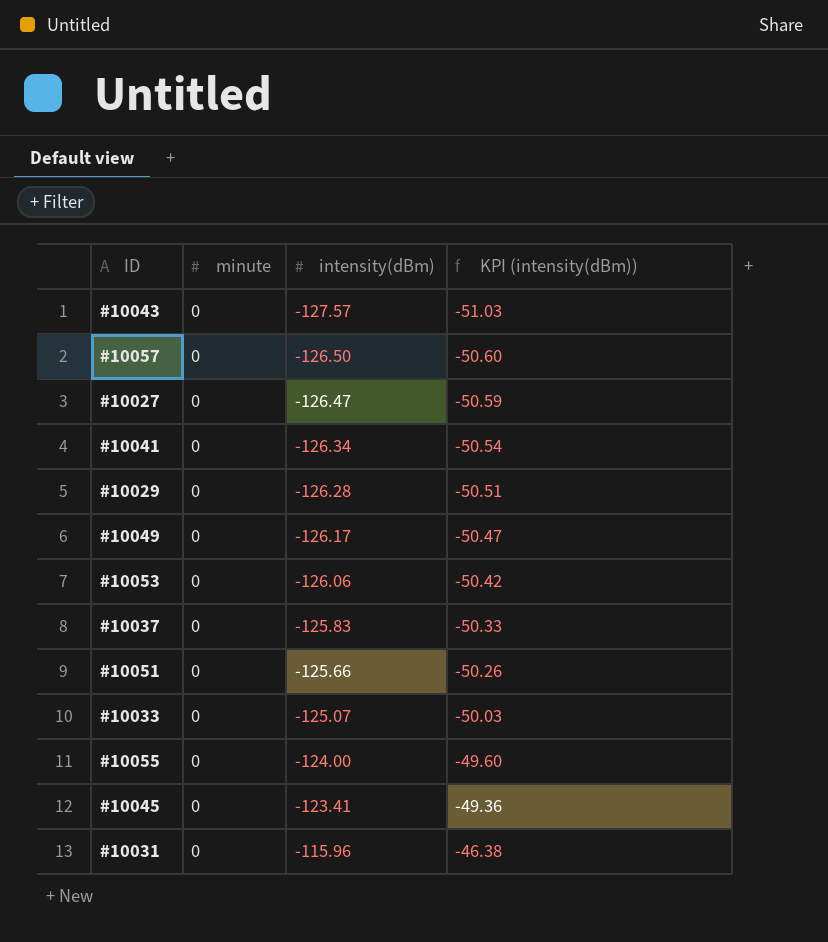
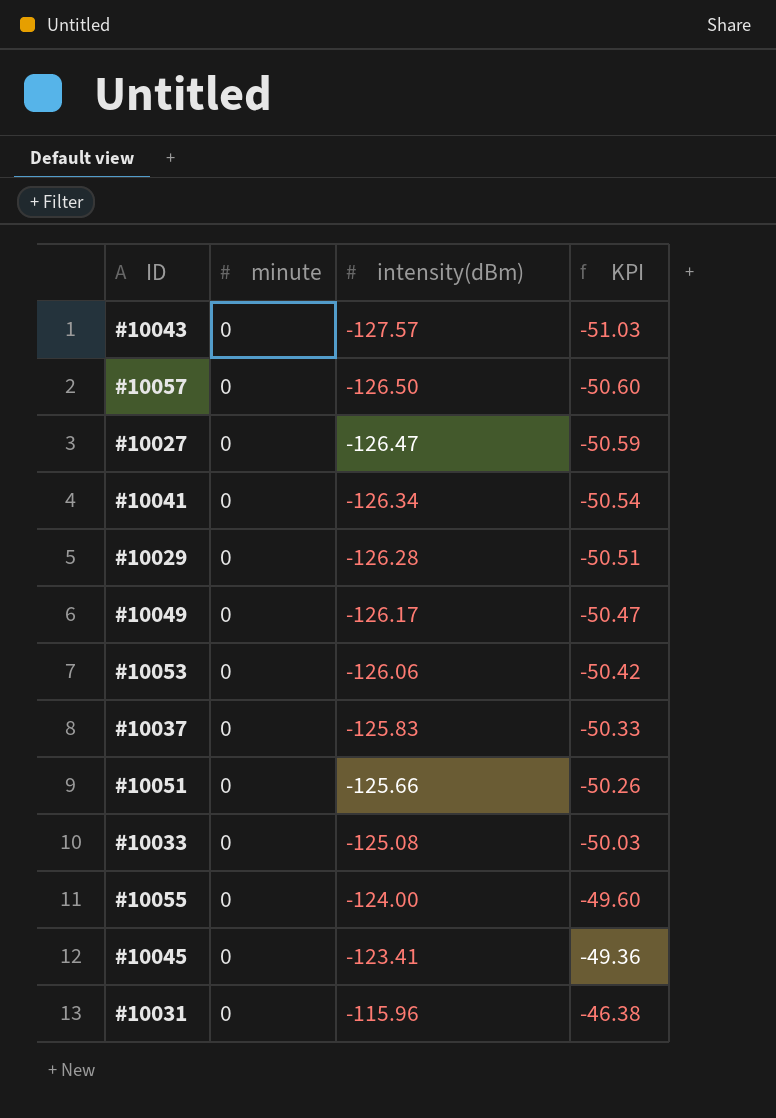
column name: KPI (intensity(dBm)) -> KPI
#10033 | intensity(dBm): -125.07 -> -125.08

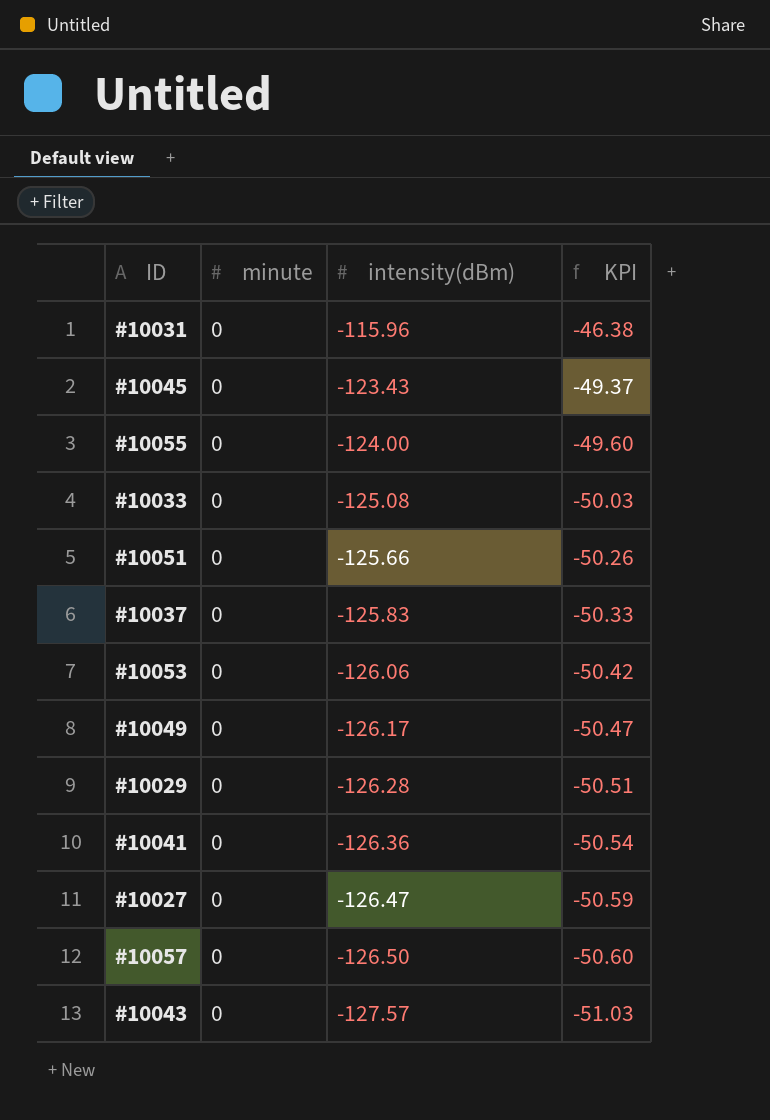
row order: intensity(dBm) ascending -> intensity(dBm) descending
#10045 | intensity(dBm): -123.41 -> -123.43
#10045 | KPI: -49.36 -> -49.37
#10041 | intensity(dBm): -126.34 -> -126.36

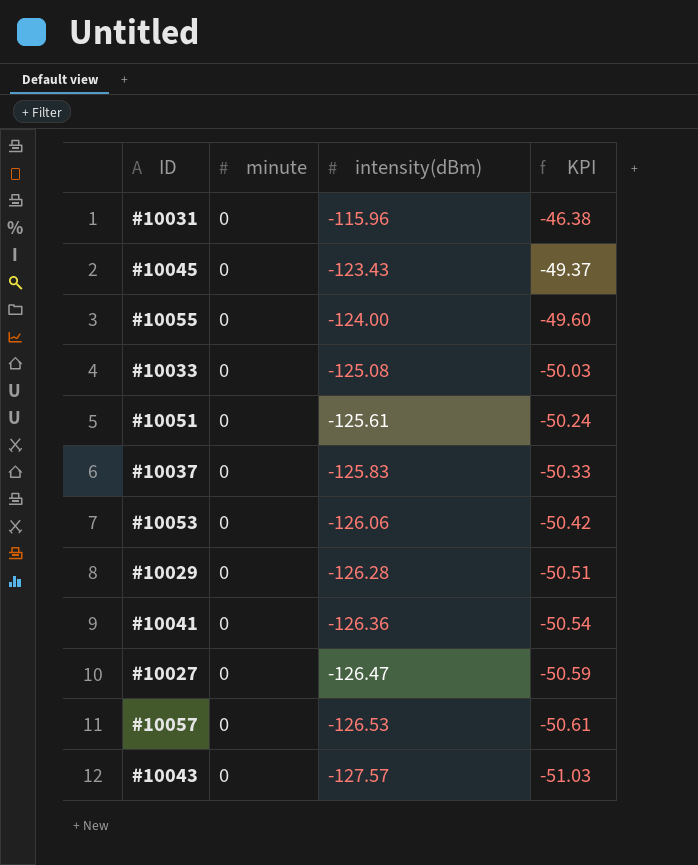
row #10049: 0 | -126.17 | -50.47 -> none
#10051 | intensity(dBm): -125.66 -> -125.61
#10051 | KPI: -50.26 -> -50.24
#10057 | intensity(dBm): -126.50 -> -126.53
#10057 | KPI: -50.60 -> -50.61

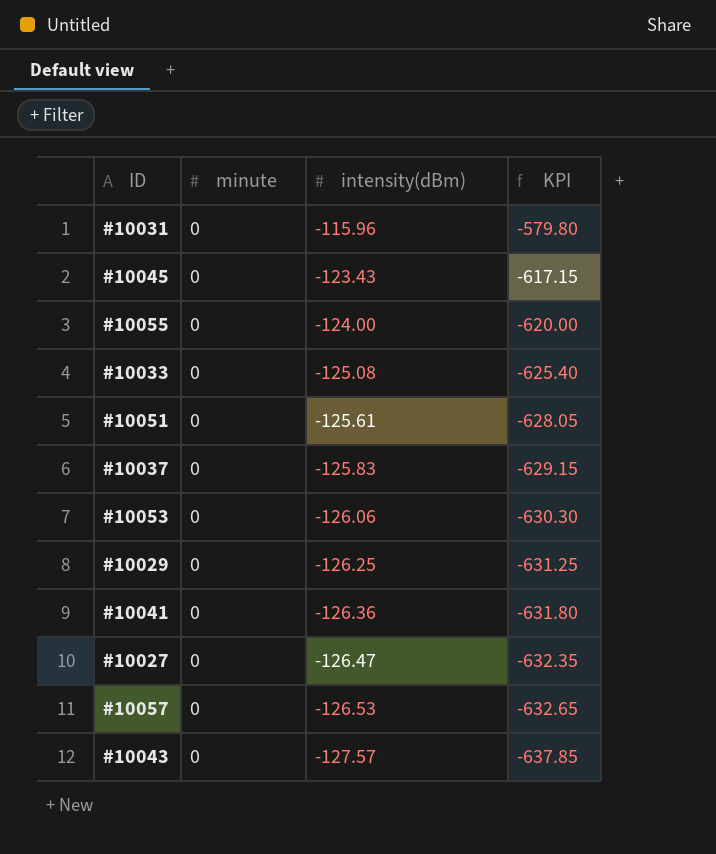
column KPI | formula: [intensity(dBm)] * 0.4 -> [intensity(dBm)] * 5
#10029 | intensity(dBm): -126.28 -> -126.25

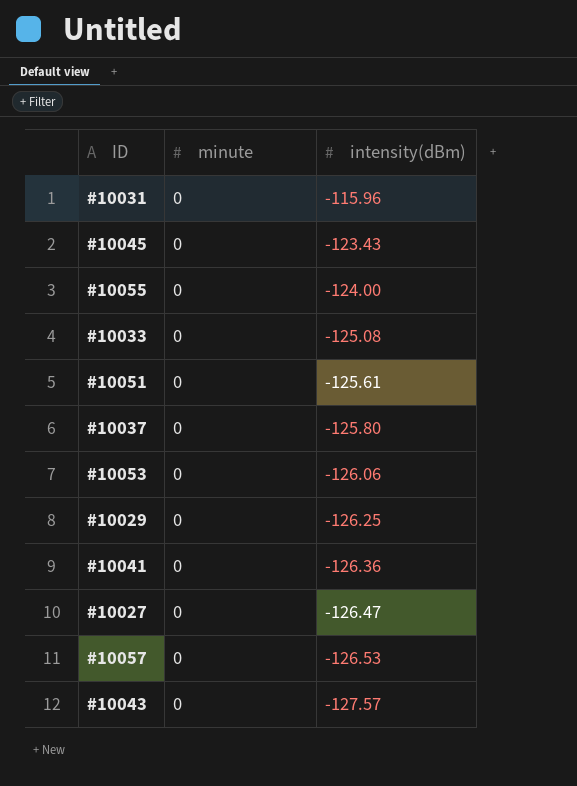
column KPI | formula: [intensity(dBm)] * 5 -> none
#10037 | intensity(dBm): -125.83 -> -125.80

